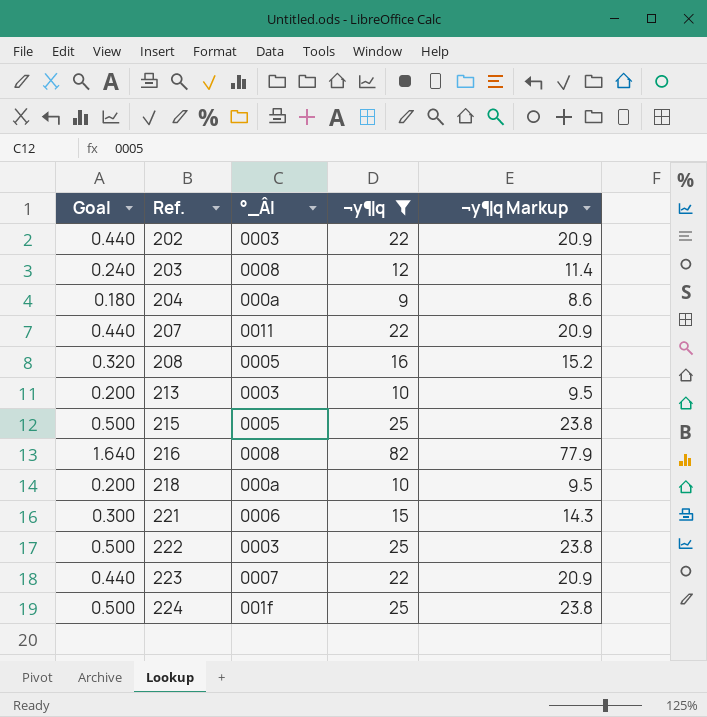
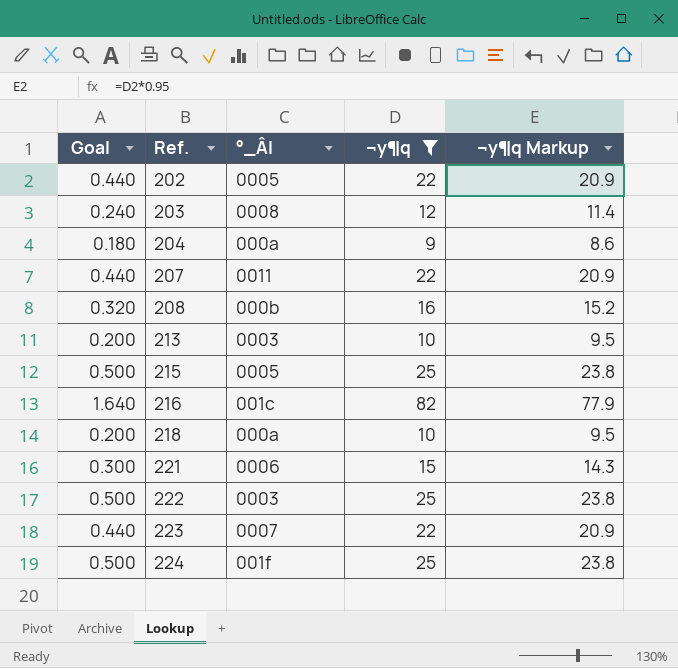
202 | °_ÂI: 0003 -> 0005
208 | °_ÂI: 0005 -> 000b
216 | °_ÂI: 0008 -> 001c

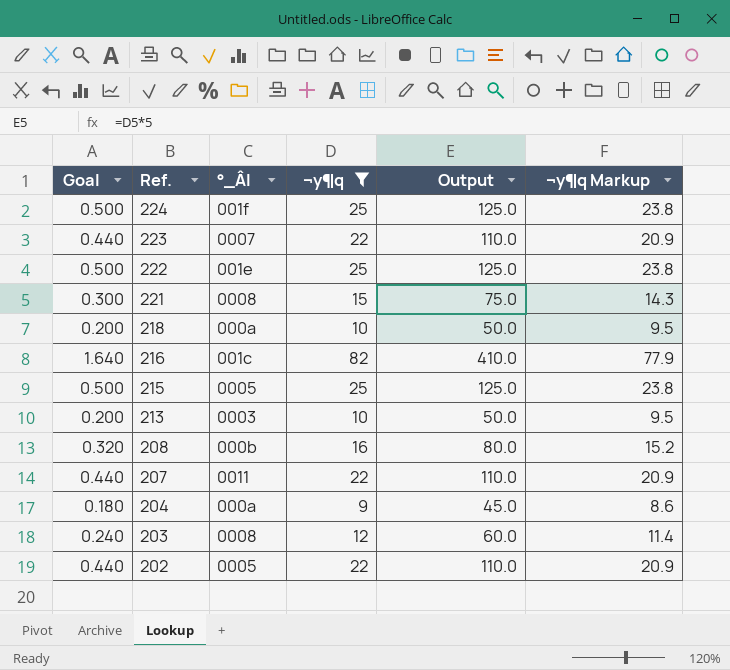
row order: Ref. ascending -> Ref. descending
column Output | formula: none -> [¬y¶q] * 5
222 | °_ÂI: 0003 -> 001e
221 | °_ÂI: 0006 -> 0008

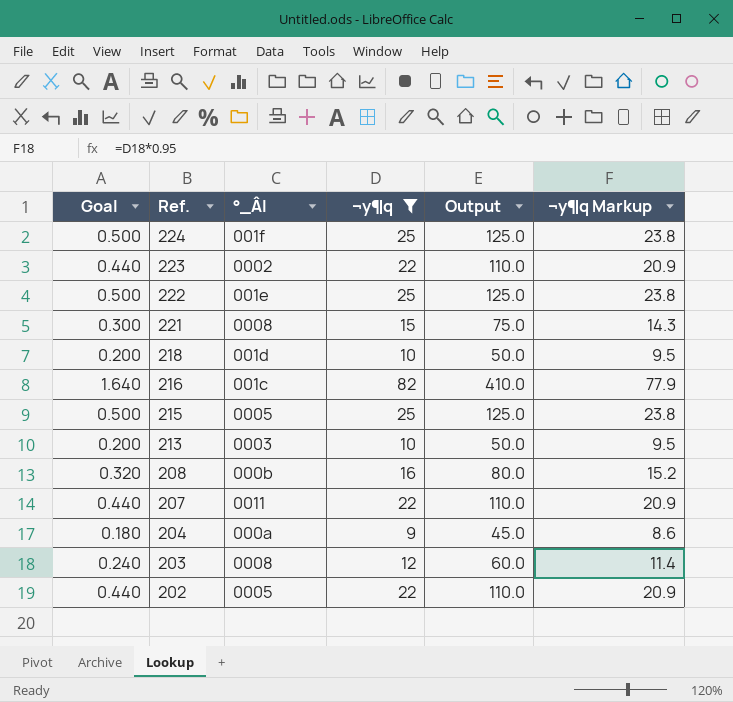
223 | °_ÂI: 0007 -> 0002
218 | °_ÂI: 000a -> 001d

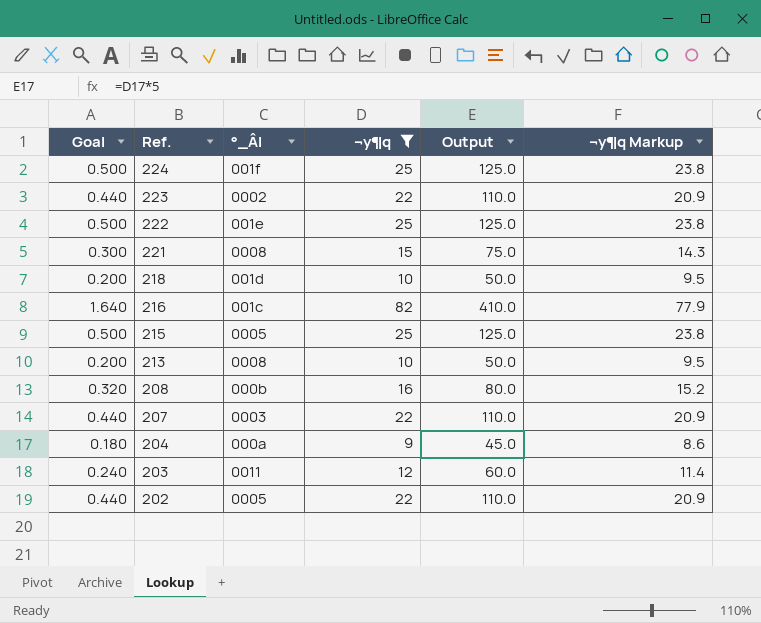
213 | °_ÂI: 0003 -> 0008
207 | °_ÂI: 0011 -> 0003
203 | °_ÂI: 0008 -> 0011

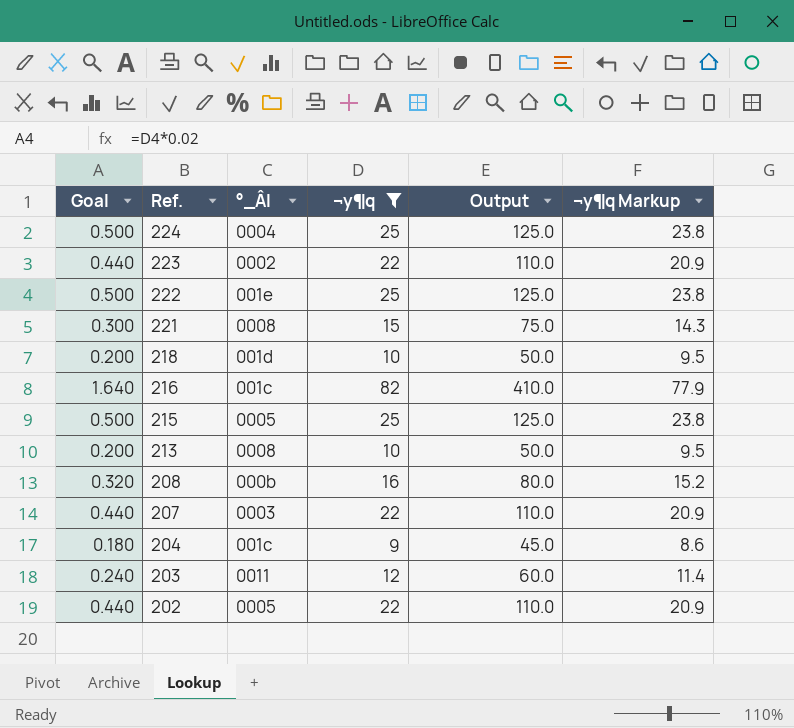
224 | °_ÂI: 001f -> 0004
204 | °_ÂI: 000a -> 001c

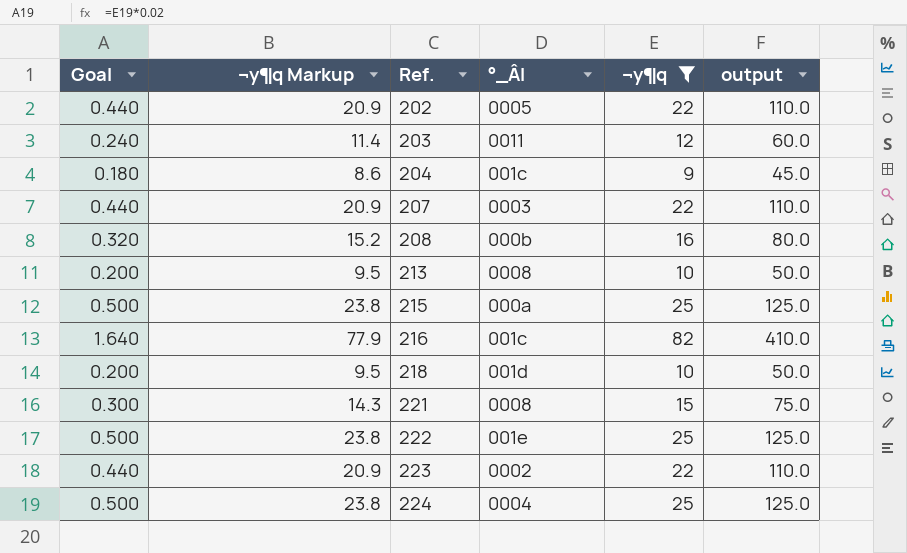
row order: Ref. descending -> Ref. ascending
column ¬y¶q Markup | position: 6 -> 2
column name: Output -> output
215 | °_ÂI: 0005 -> 000a

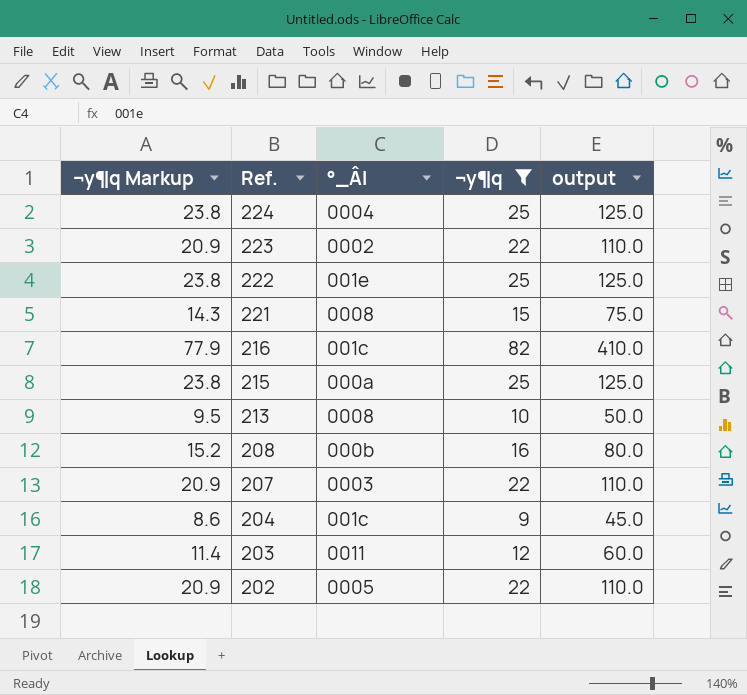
row order: Ref. ascending -> Ref. descending
column Goal | formula: [¬y¶q] * 0.02 -> none
row 218: 0.200 | 9.5 | 001d | 10 | 50.0 -> none

